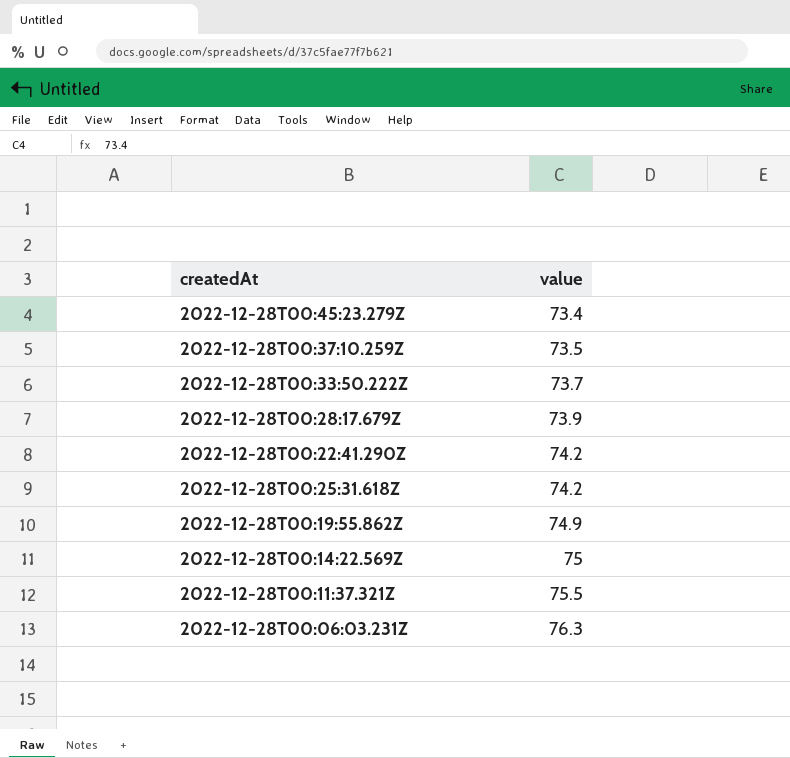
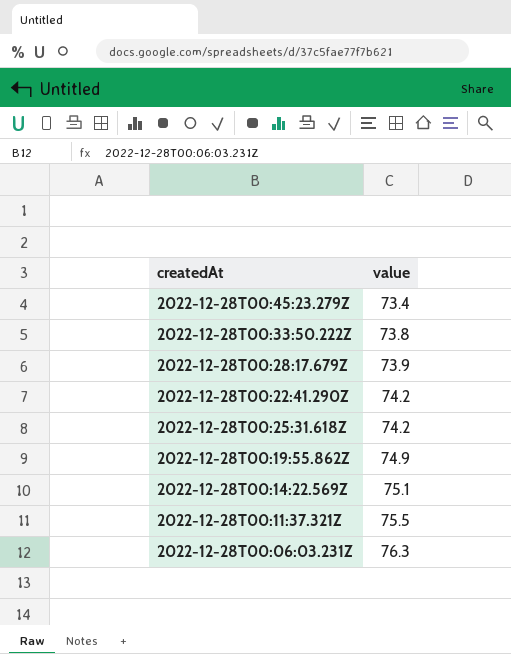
row 2022-12-28T00:37:10.259Z: 73.5 -> none
2022-12-28T00:33:50.222Z | value: 73.7 -> 73.8
2022-12-28T00:14:22.569Z | value: 75 -> 75.1

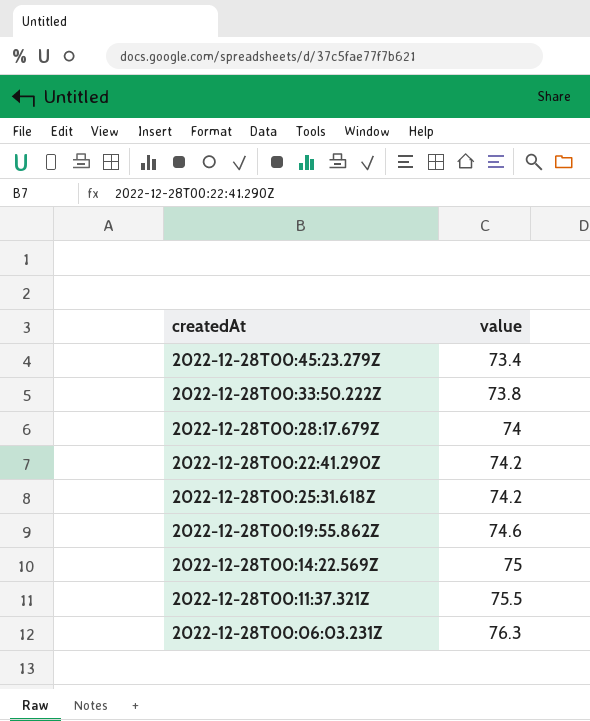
2022-12-28T00:28:17.679Z | value: 73.9 -> 74
2022-12-28T00:19:55.862Z | value: 74.9 -> 74.6
2022-12-28T00:14:22.569Z | value: 75.1 -> 75

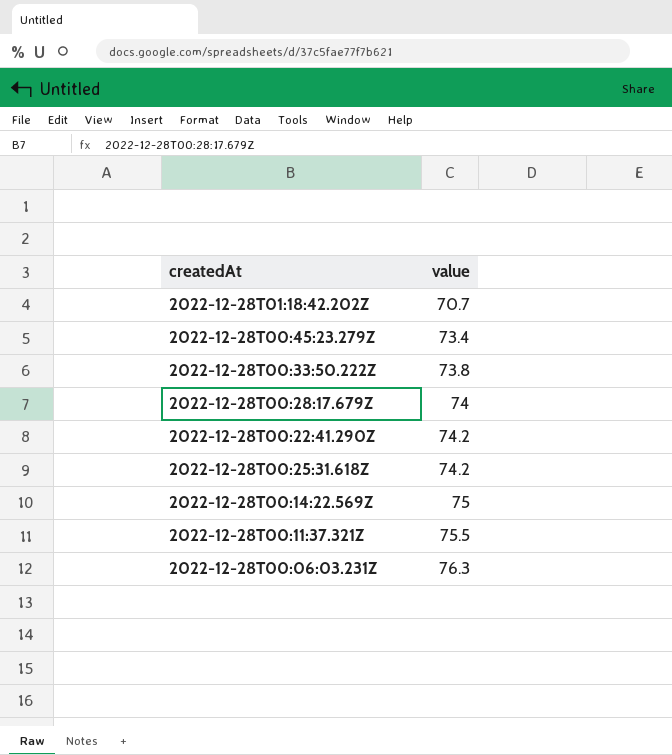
row 2022-12-28T00:19:55.862Z: 74.6 -> none
row 2022-12-28T01:18:42.202Z: none -> 70.7

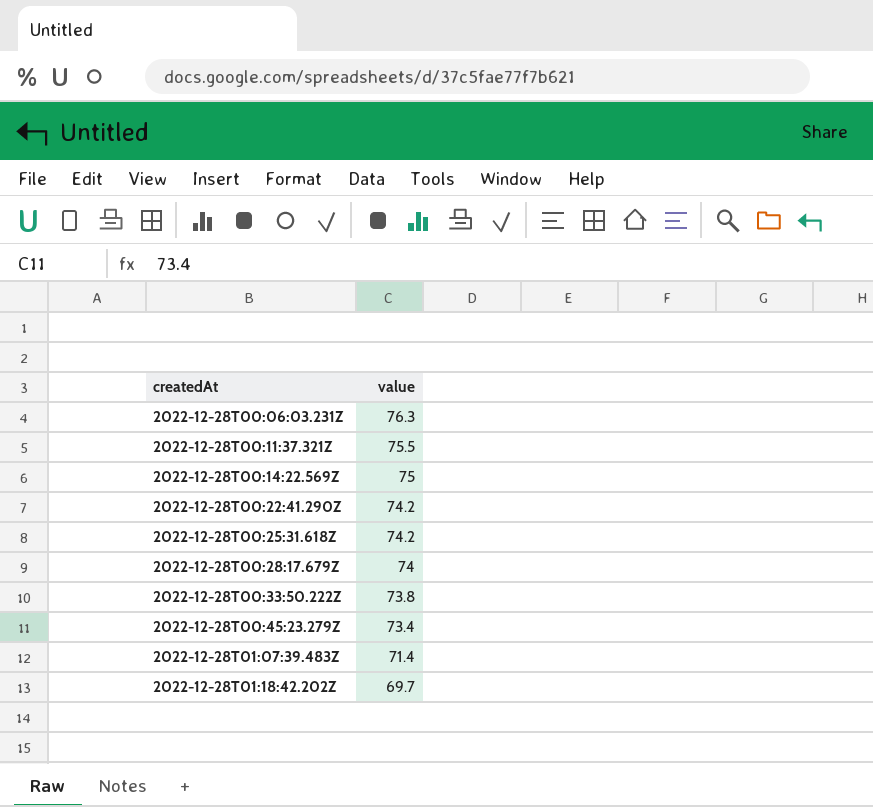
row order: value ascending -> createdAt ascending
row 2022-12-28T01:07:39.483Z: none -> 71.4
2022-12-28T01:18:42.202Z | value: 70.7 -> 69.7

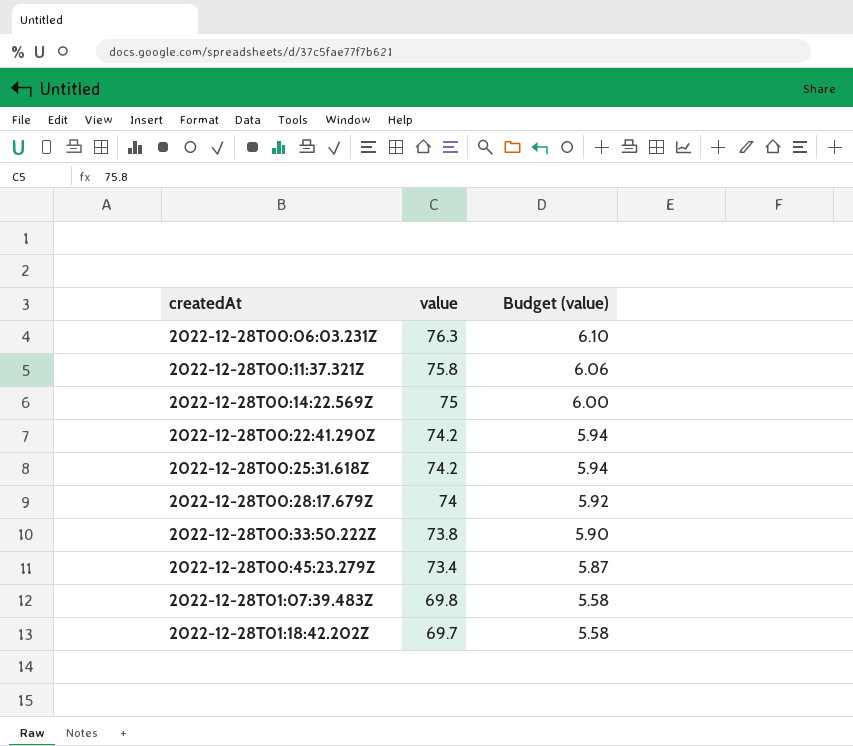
column Budget (value) | formula: none -> [value] * 0.08
2022-12-28T00:11:37.321Z | value: 75.5 -> 75.8
2022-12-28T01:07:39.483Z | value: 71.4 -> 69.8

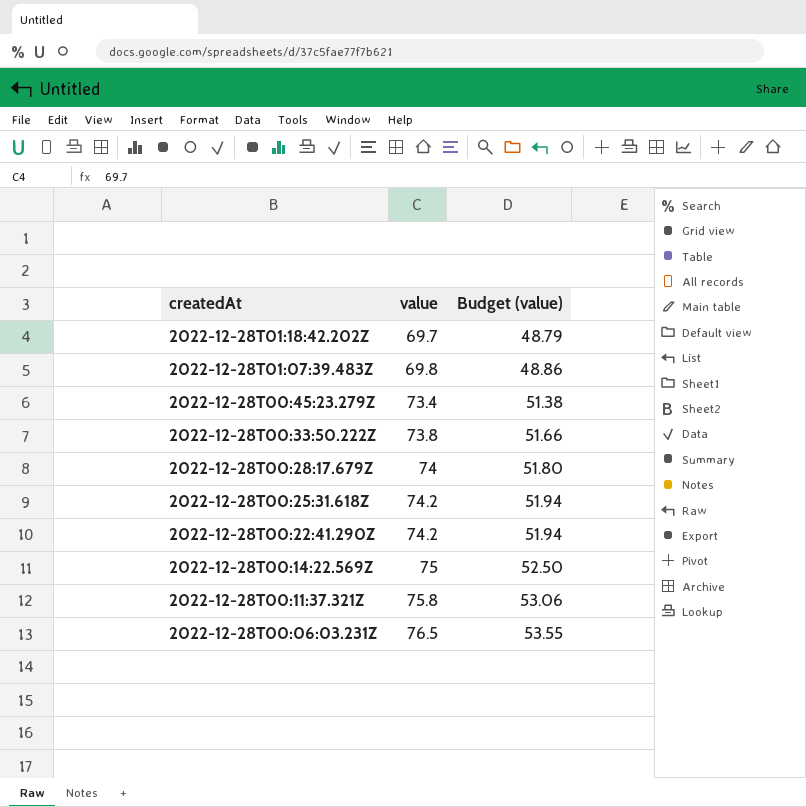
row order: createdAt ascending -> createdAt descending
column Budget (value) | formula: [value] * 0.08 -> [value] * 0.7
2022-12-28T00:06:03.231Z | value: 76.3 -> 76.5

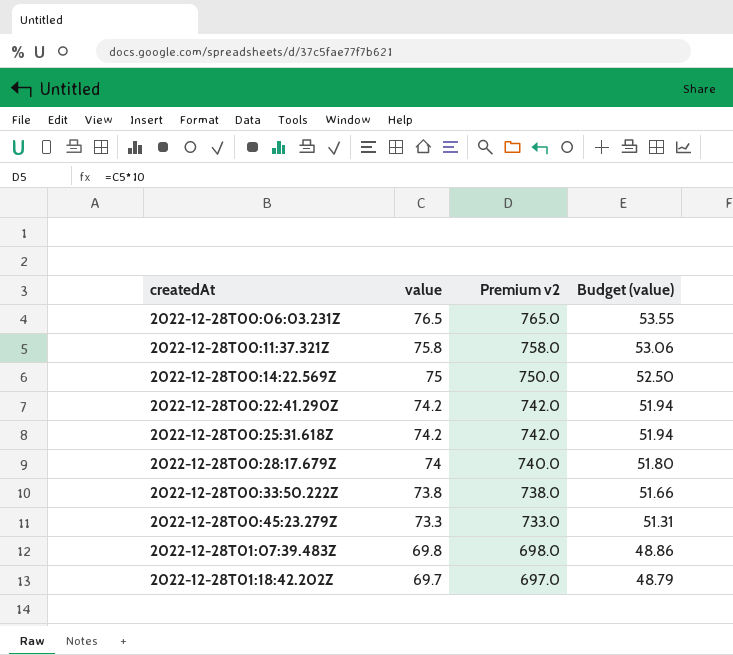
row order: createdAt descending -> createdAt ascending
column Premium v2 | formula: none -> [value] * 10
2022-12-28T00:45:23.279Z | value: 73.4 -> 73.3
2022-12-28T00:45:23.279Z | Budget (value): 51.38 -> 51.31

